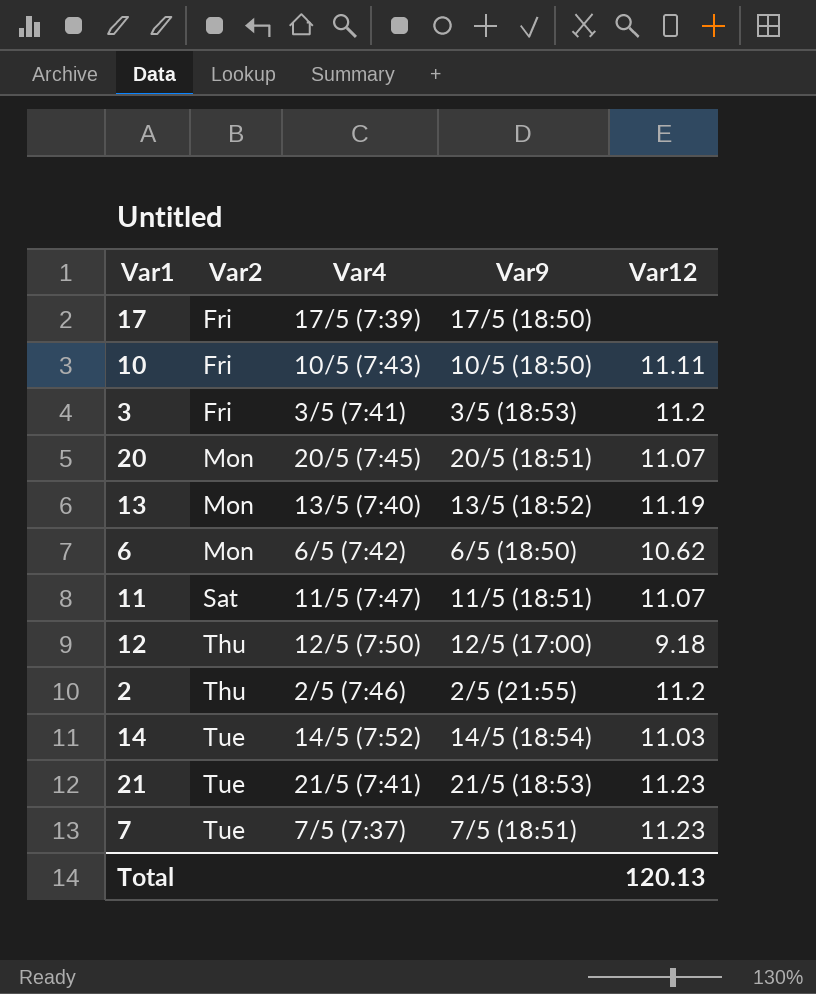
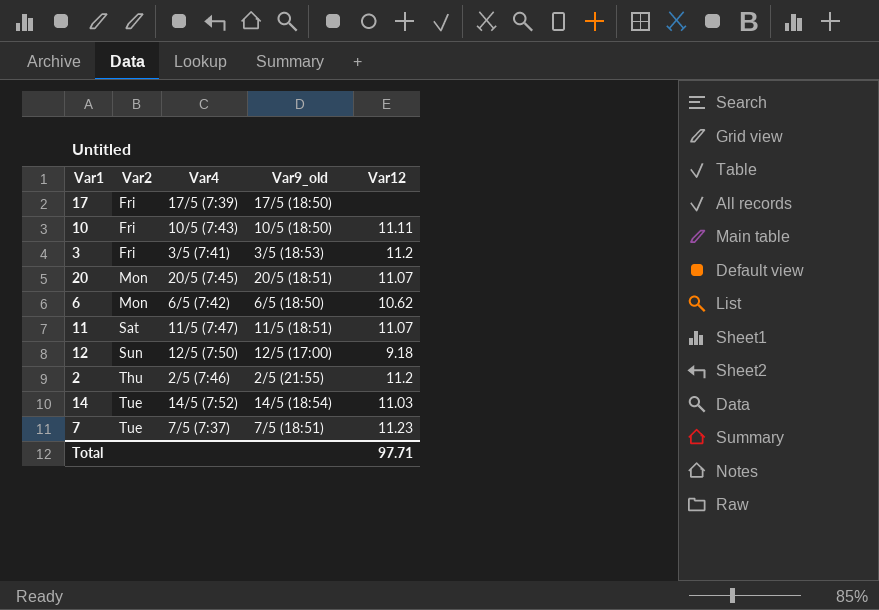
column name: Var9 -> Var9_old
row 13: Mon | 13/5 (7:40) | 13/5 (18:52) | 11.19 -> none
row 21: Tue | 21/5 (7:41) | 21/5 (18:53) | 11.23 -> none
12 | Var2: Thu -> Sun
Total | Var12: 120.13 -> 97.71

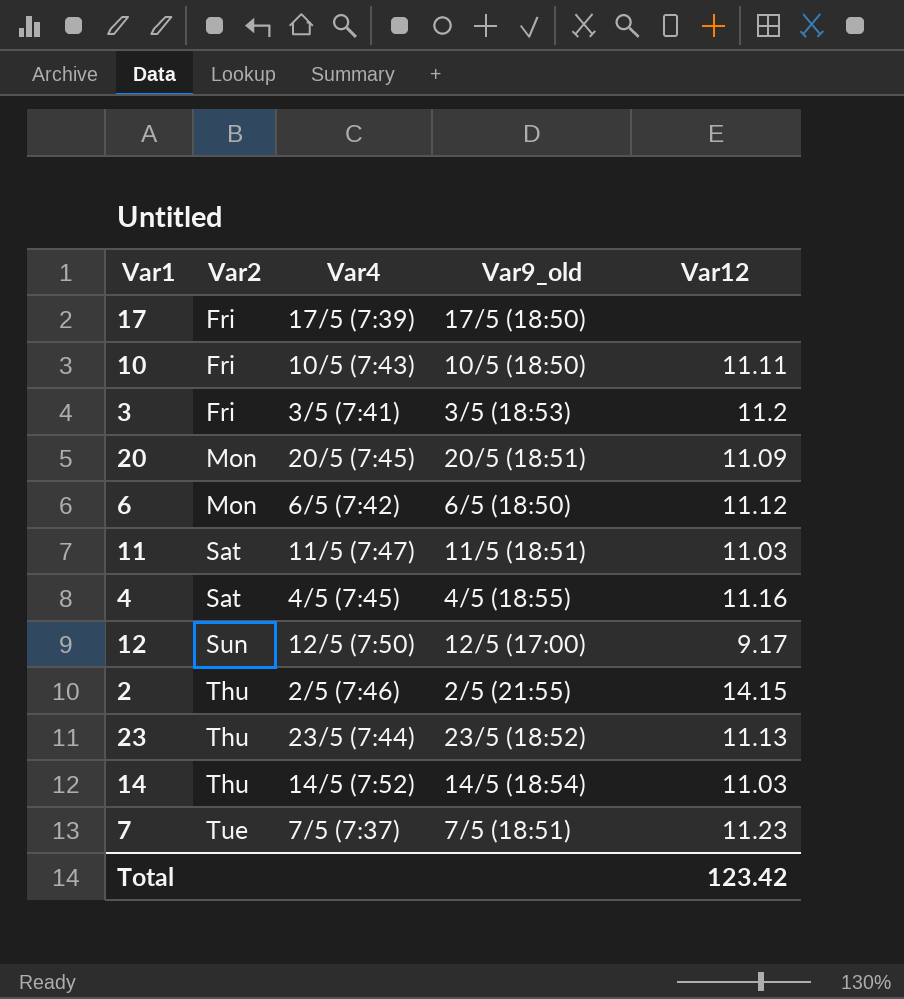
20 | Var12: 11.07 -> 11.09
6 | Var12: 10.62 -> 11.12
11 | Var12: 11.07 -> 11.03
row 4: none -> Sat | 4/5 (7:45) | 4/5 (18:55) | 11.16
12 | Var12: 9.18 -> 9.17
2 | Var12: 11.2 -> 14.15
row 23: none -> Thu | 23/5 (7:44) | 23/5 (18:52) | 11.13
14 | Var2: Tue -> Thu
Total | Var12: 97.71 -> 123.42

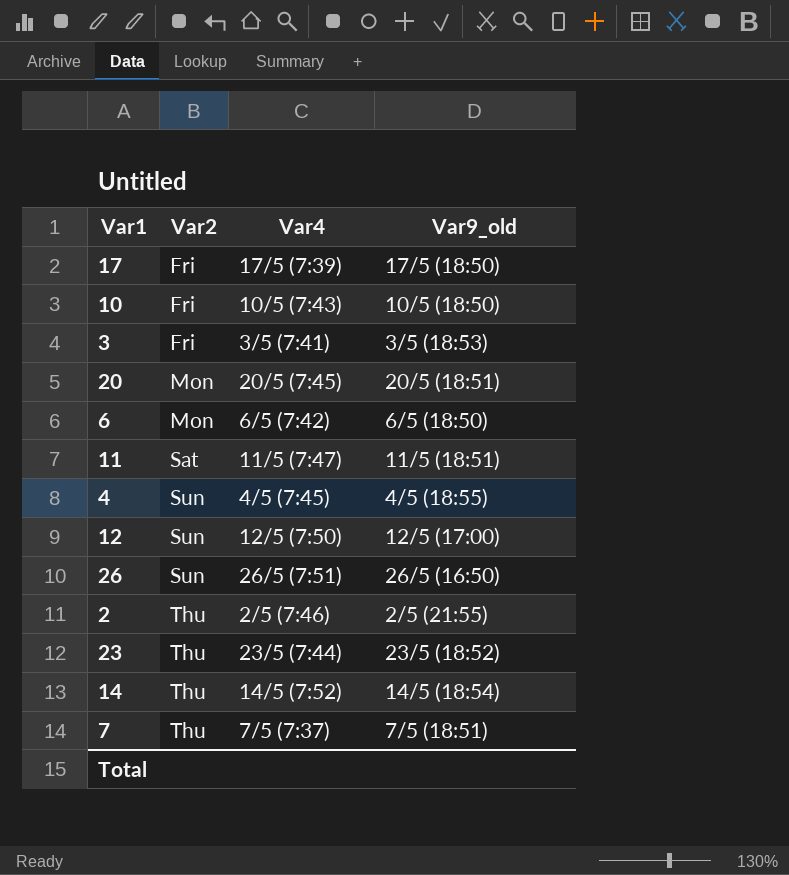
column Var12 | position: 5 -> none
4 | Var2: Sat -> Sun
row 26: none -> Sun | 26/5 (7:51) | 26/5 (16:50)
7 | Var2: Tue -> Thu

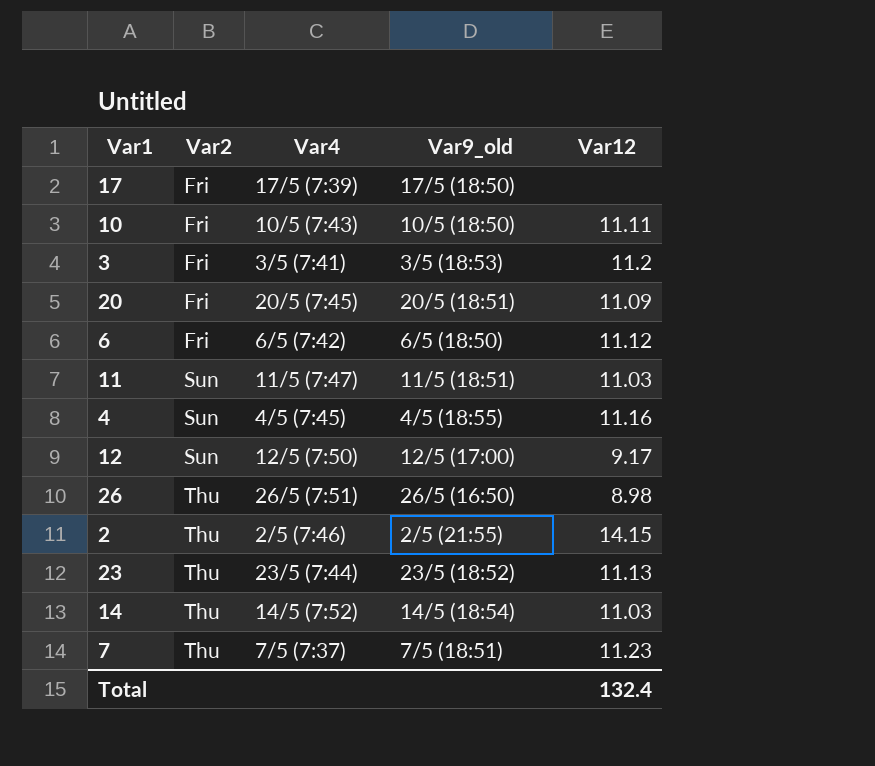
column Var12 | position: none -> 5
20 | Var2: Mon -> Fri
6 | Var2: Mon -> Fri
11 | Var2: Sat -> Sun
26 | Var2: Sun -> Thu

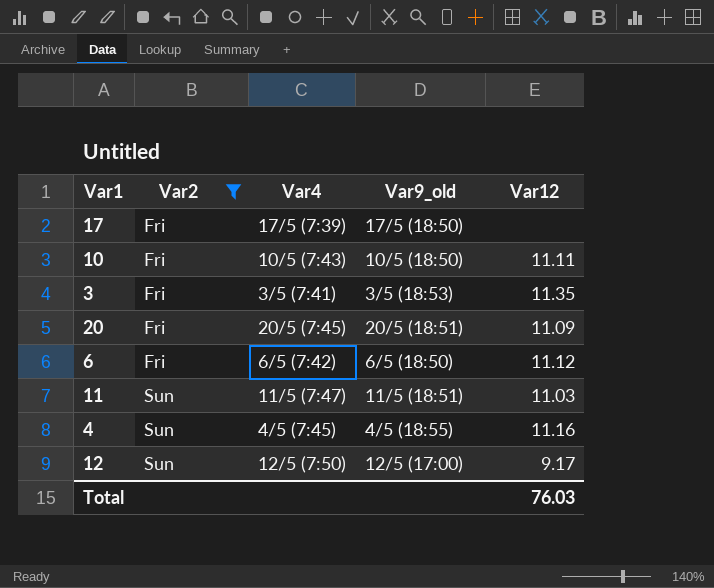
filter: none -> Var2 != Thu
3 | Var12: 11.2 -> 11.35
Total | Var12: 132.4 -> 76.03

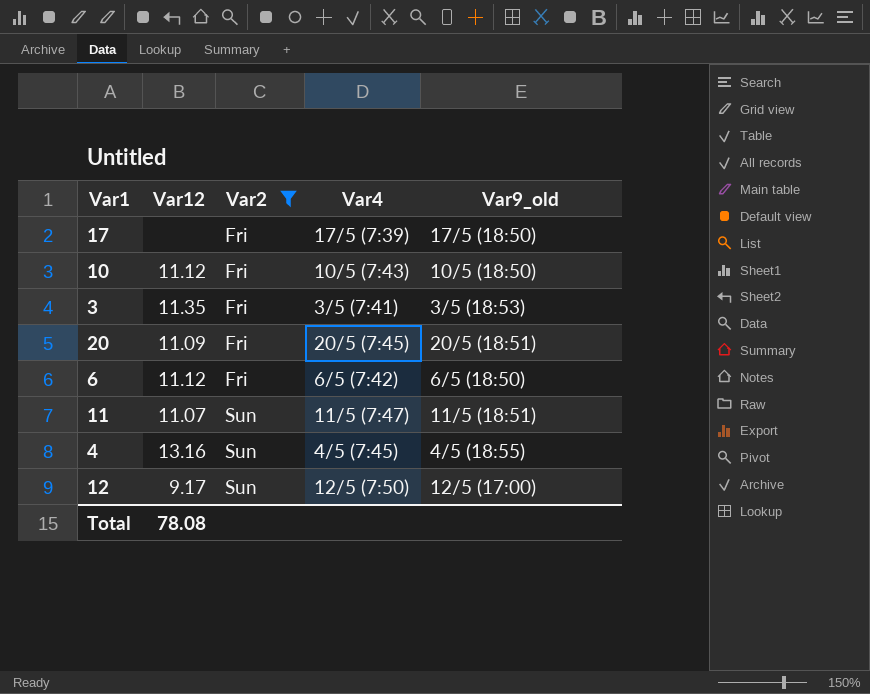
column Var12 | position: 5 -> 2
10 | Var12: 11.11 -> 11.12
11 | Var12: 11.03 -> 11.07
4 | Var12: 11.16 -> 13.16
Total | Var12: 76.03 -> 78.08

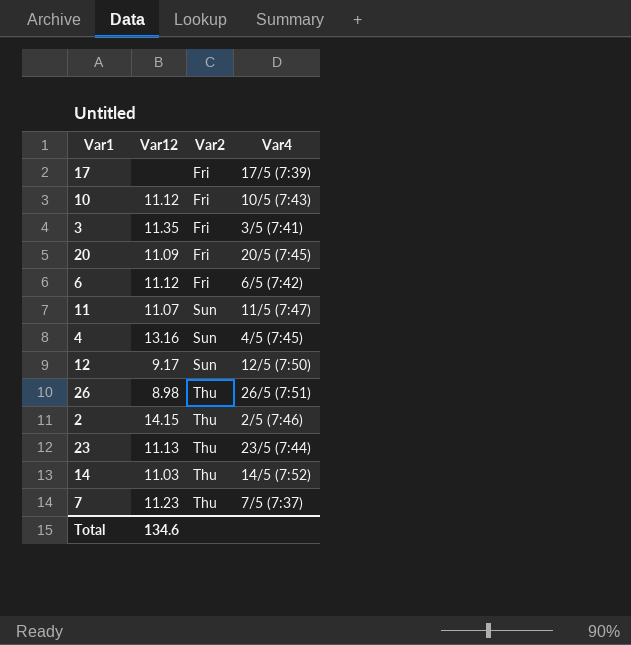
filter: Var2 != Thu -> none
column Var9_old | position: 5 -> none
Total | Var12: 78.08 -> 134.6

